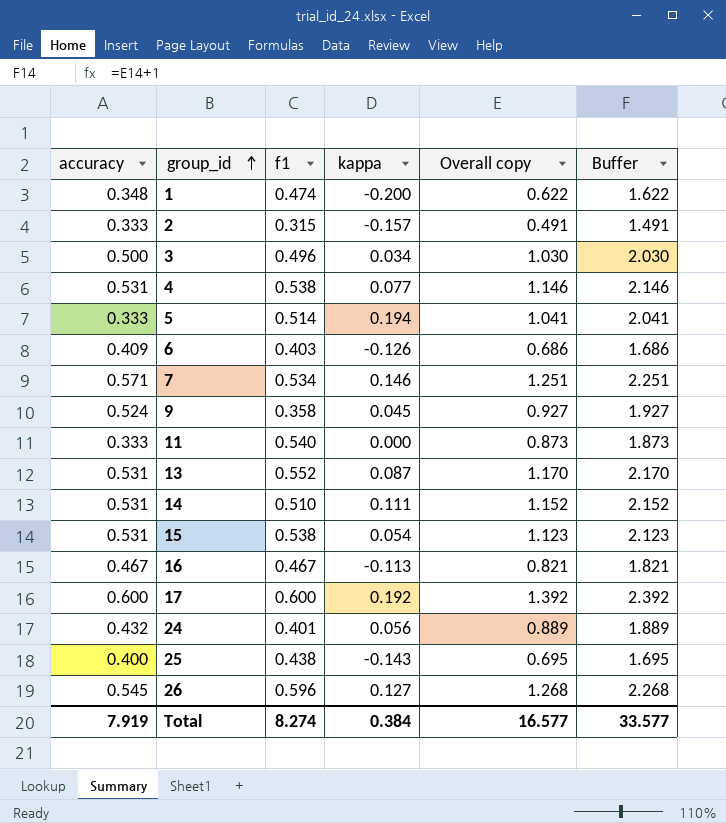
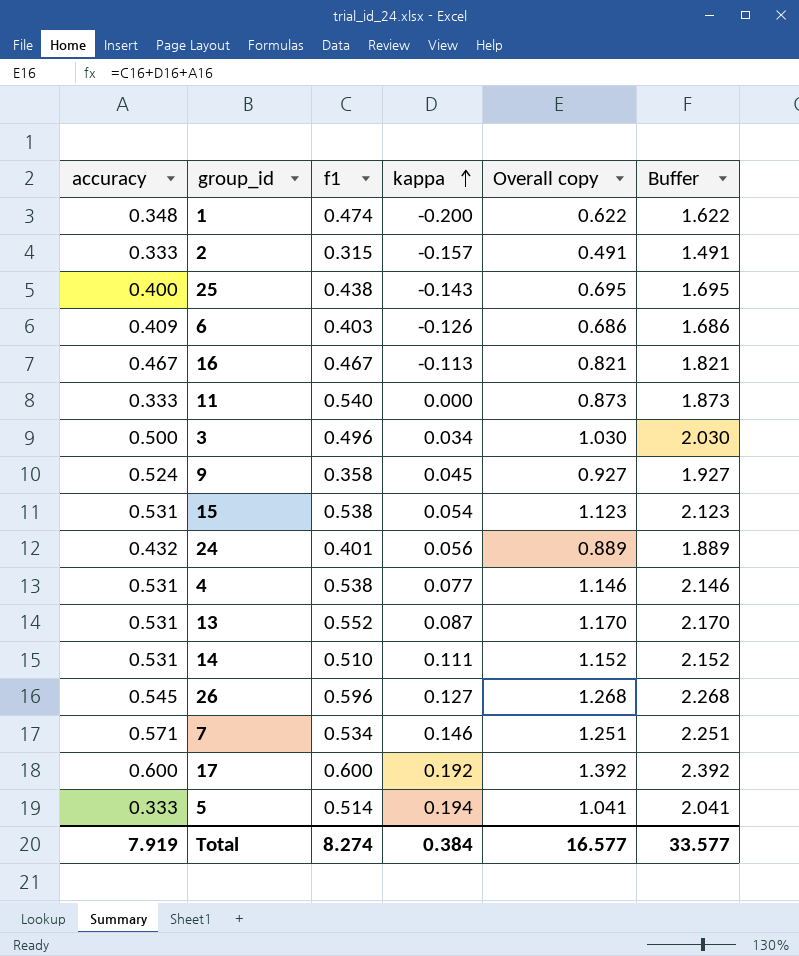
row order: group_id ascending -> kappa ascending

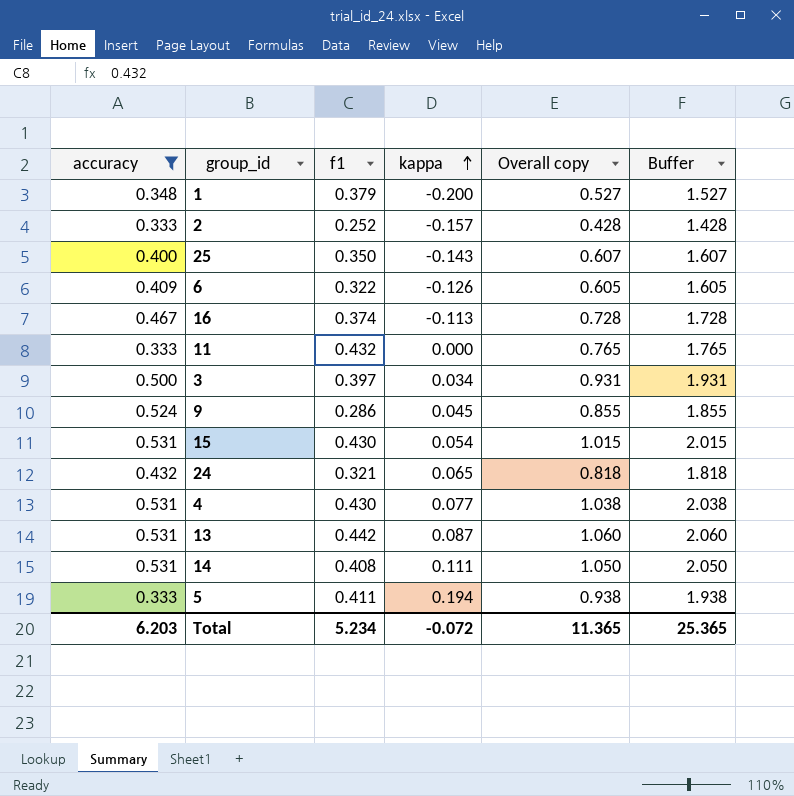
filter: none -> accuracy <= 0.531
1 | f1: 0.474 -> 0.379
1 | Overall copy: 0.622 -> 0.527
1 | Buffer: 1.622 -> 1.527
2 | f1: 0.315 -> 0.252
2 | Overall copy: 0.491 -> 0.428
2 | Buffer: 1.491 -> 1.428
25 | f1: 0.438 -> 0.350
25 | Overall copy: 0.695 -> 0.607
25 | Buffer: 1.695 -> 1.607
6 | f1: 0.403 -> 0.322
6 | Overall copy: 0.686 -> 0.605
6 | Buffer: 1.686 -> 1.605
16 | f1: 0.467 -> 0.374
16 | Overall copy: 0.821 -> 0.728
16 | Buffer: 1.821 -> 1.728
11 | f1: 0.540 -> 0.432
11 | Overall copy: 0.873 -> 0.765
11 | Buffer: 1.873 -> 1.765
3 | f1: 0.496 -> 0.397
3 | Overall copy: 1.030 -> 0.931
3 | Buffer: 2.030 -> 1.931
9 | f1: 0.358 -> 0.286
9 | Overall copy: 0.927 -> 0.855
9 | Buffer: 1.927 -> 1.855
15 | f1: 0.538 -> 0.430
15 | Overall copy: 1.123 -> 1.015
15 | Buffer: 2.123 -> 2.015
24 | f1: 0.401 -> 0.321
24 | kappa: 0.056 -> 0.065
24 | Overall copy: 0.889 -> 0.818
24 | Buffer: 1.889 -> 1.818
4 | f1: 0.538 -> 0.430
4 | Overall copy: 1.146 -> 1.038
4 | Buffer: 2.146 -> 2.038
13 | f1: 0.552 -> 0.442
13 | Overall copy: 1.170 -> 1.060
13 | Buffer: 2.170 -> 2.060
14 | f1: 0.510 -> 0.408
14 | Overall copy: 1.152 -> 1.050
14 | Buffer: 2.152 -> 2.050
5 | f1: 0.514 -> 0.411
5 | Overall copy: 1.041 -> 0.938
5 | Buffer: 2.041 -> 1.938
Total | accuracy: 7.919 -> 6.203
Total | f1: 8.274 -> 5.234
Total | kappa: 0.384 -> -0.072
Total | Overall copy: 16.577 -> 11.365
Total | Buffer: 33.577 -> 25.365

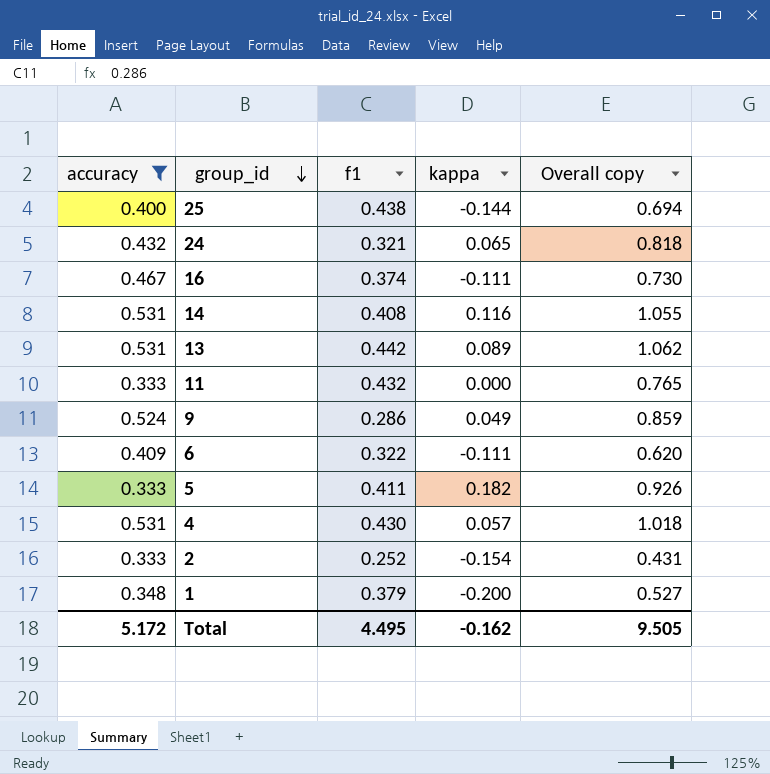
row order: kappa ascending -> group_id descending
column Buffer | formula: [Overall copy] + 1 -> none
row 3: 0.500 | 0.397 | 0.034 | 0.931 | 1.931 -> none
row 15: 0.531 | 0.430 | 0.054 | 1.015 | 2.015 -> none
25 | f1: 0.350 -> 0.438
25 | kappa: -0.143 -> -0.144
25 | Overall copy: 0.607 -> 0.694
16 | kappa: -0.113 -> -0.111
16 | Overall copy: 0.728 -> 0.730
14 | kappa: 0.111 -> 0.116
14 | Overall copy: 1.050 -> 1.055
13 | kappa: 0.087 -> 0.089
13 | Overall copy: 1.060 -> 1.062
9 | kappa: 0.045 -> 0.049
9 | Overall copy: 0.855 -> 0.859
6 | kappa: -0.126 -> -0.111
6 | Overall copy: 0.605 -> 0.620
5 | kappa: 0.194 -> 0.182
5 | Overall copy: 0.938 -> 0.926
4 | kappa: 0.077 -> 0.057
4 | Overall copy: 1.038 -> 1.018
2 | kappa: -0.157 -> -0.154
2 | Overall copy: 0.428 -> 0.431
Total | accuracy: 6.203 -> 5.172
Total | f1: 5.234 -> 4.495
Total | kappa: -0.072 -> -0.162
Total | Overall copy: 11.365 -> 9.505

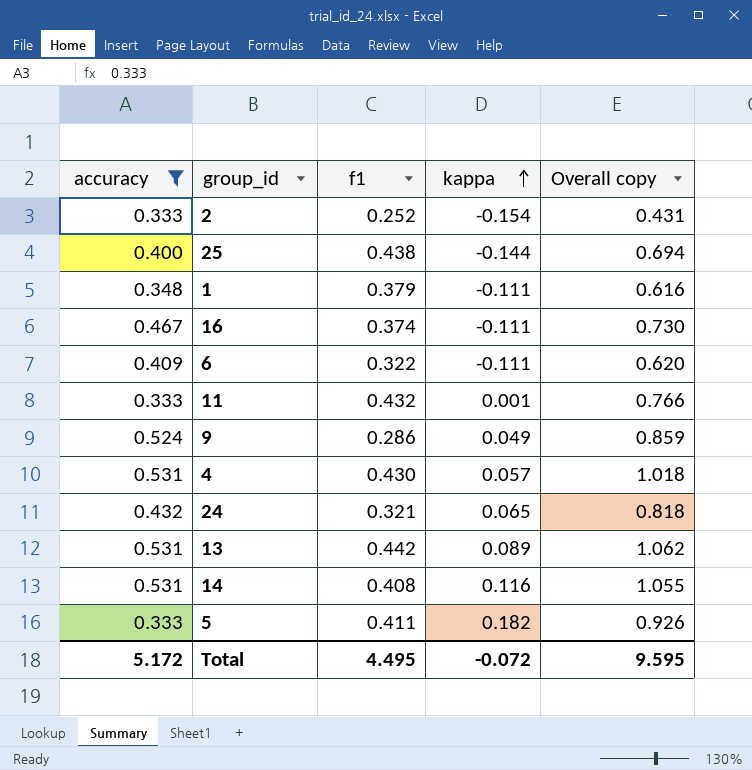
row order: group_id descending -> kappa ascending
1 | kappa: -0.200 -> -0.111
1 | Overall copy: 0.527 -> 0.616
11 | kappa: 0.000 -> 0.001
11 | Overall copy: 0.765 -> 0.766
Total | kappa: -0.162 -> -0.072
Total | Overall copy: 9.505 -> 9.595

